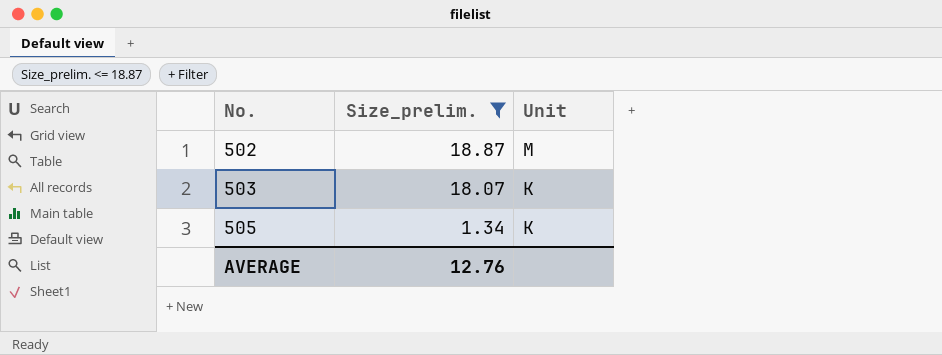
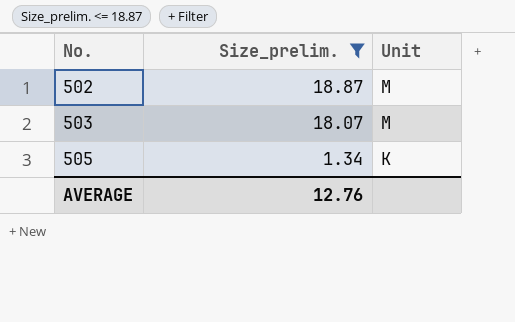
503 | Unit: K -> M

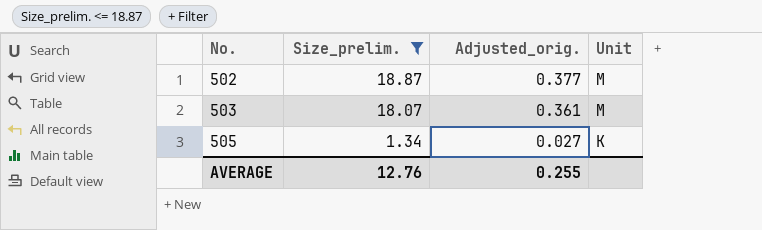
column Adjusted_orig. | formula: none -> [Size_prelim.] * 0.02

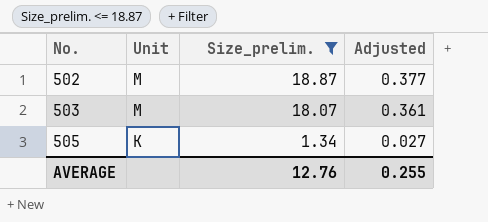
column Unit | position: 4 -> 2
column name: Adjusted_orig. -> Adjusted

